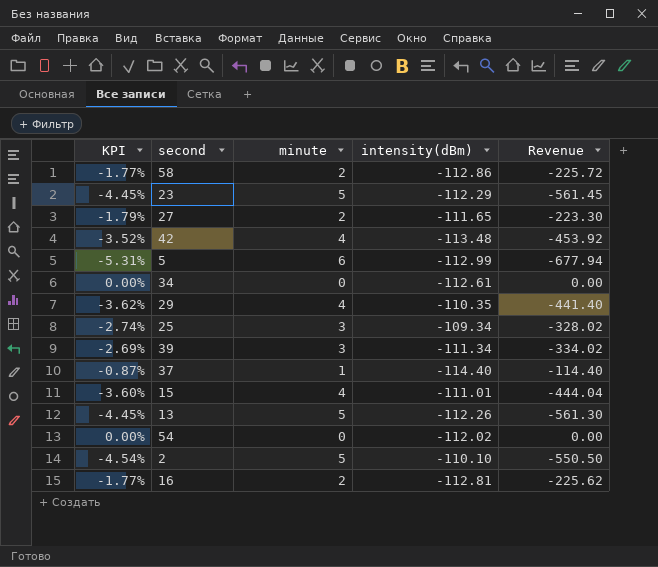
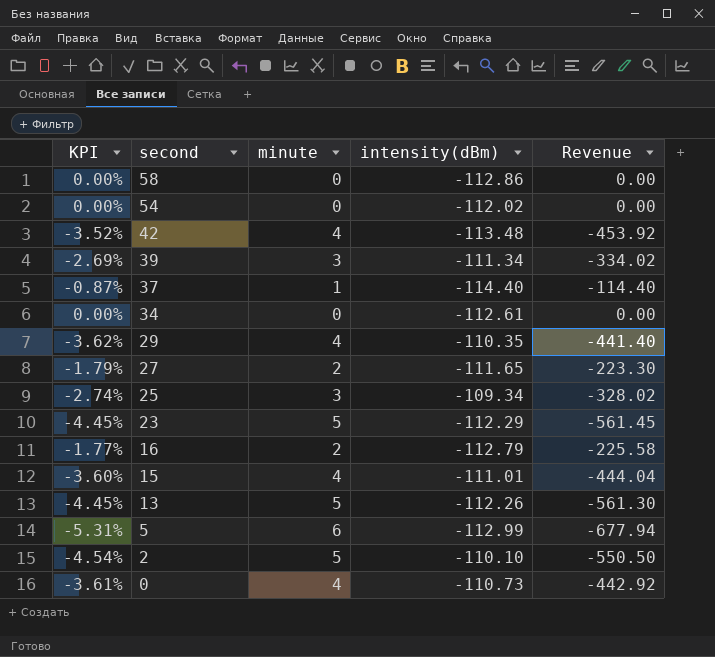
row order: none -> second descending
58 | KPI: -1.77% -> 0.00%
58 | minute: 2 -> 0
58 | Revenue: -225.72 -> 0.00
16 | intensity(dBm): -112.81 -> -112.79
16 | Revenue: -225.62 -> -225.58
row 0: none -> -3.61% | 4 | -110.73 | -442.92

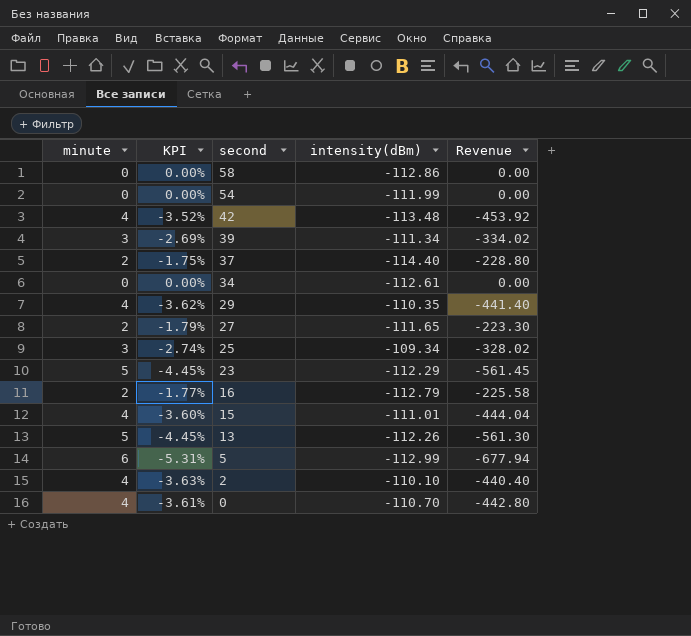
column minute | position: 3 -> 1
54 | intensity(dBm): -112.02 -> -111.99
37 | minute: 1 -> 2
37 | KPI: -0.87% -> -1.75%
37 | Revenue: -114.40 -> -228.80
2 | minute: 5 -> 4
2 | KPI: -4.54% -> -3.63%
2 | Revenue: -550.50 -> -440.40
0 | intensity(dBm): -110.73 -> -110.70
0 | Revenue: -442.92 -> -442.80

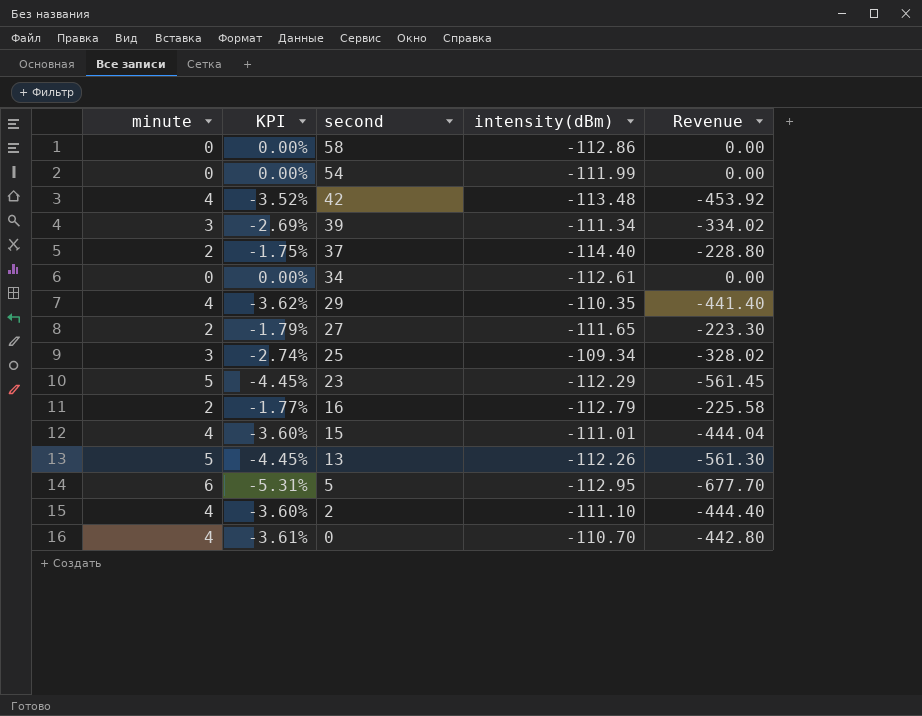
5 | intensity(dBm): -112.99 -> -112.95
5 | Revenue: -677.94 -> -677.70
2 | KPI: -3.63% -> -3.60%
2 | intensity(dBm): -110.10 -> -111.10
2 | Revenue: -440.40 -> -444.40

